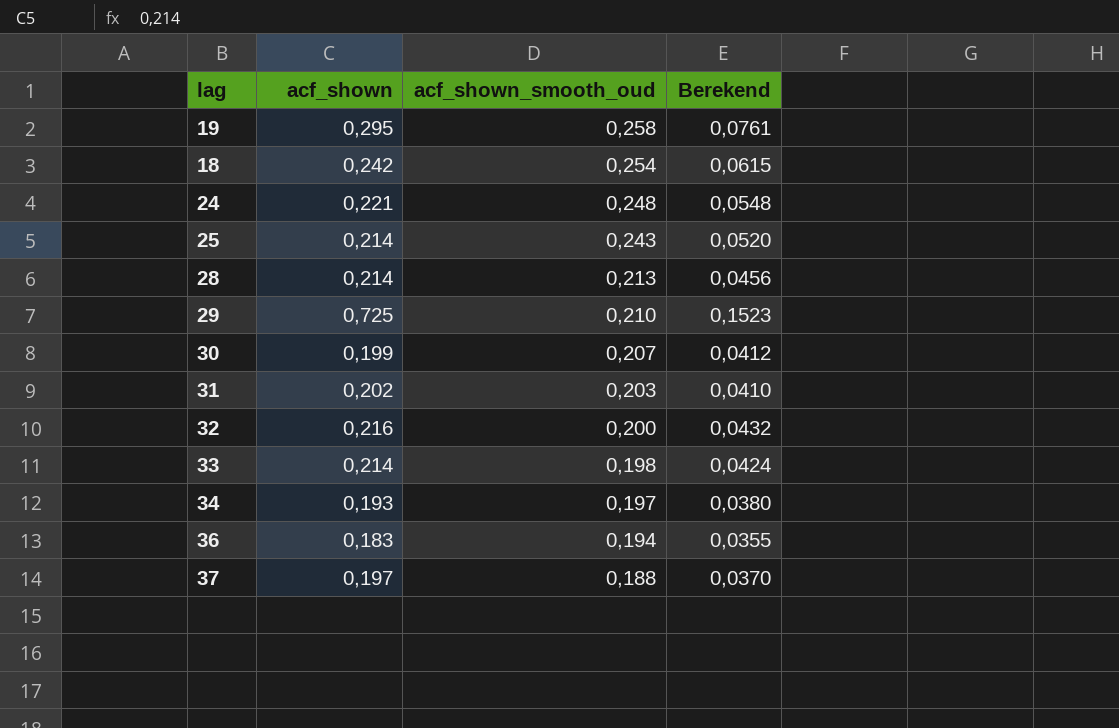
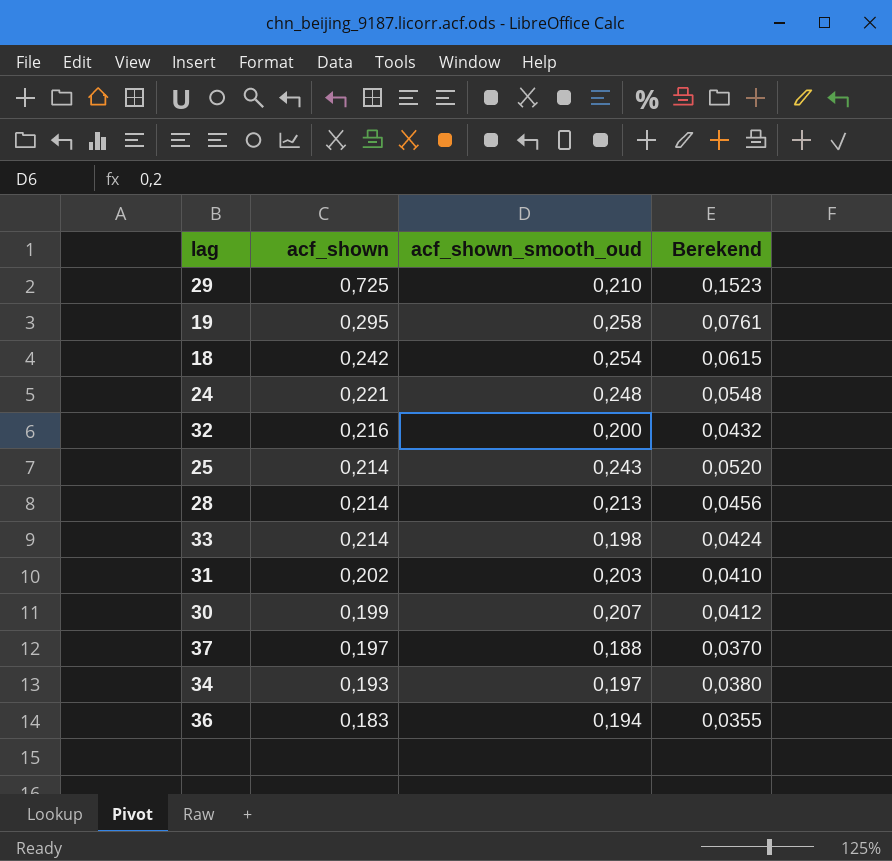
row order: acf_shown_smooth_oud descending -> acf_shown descending

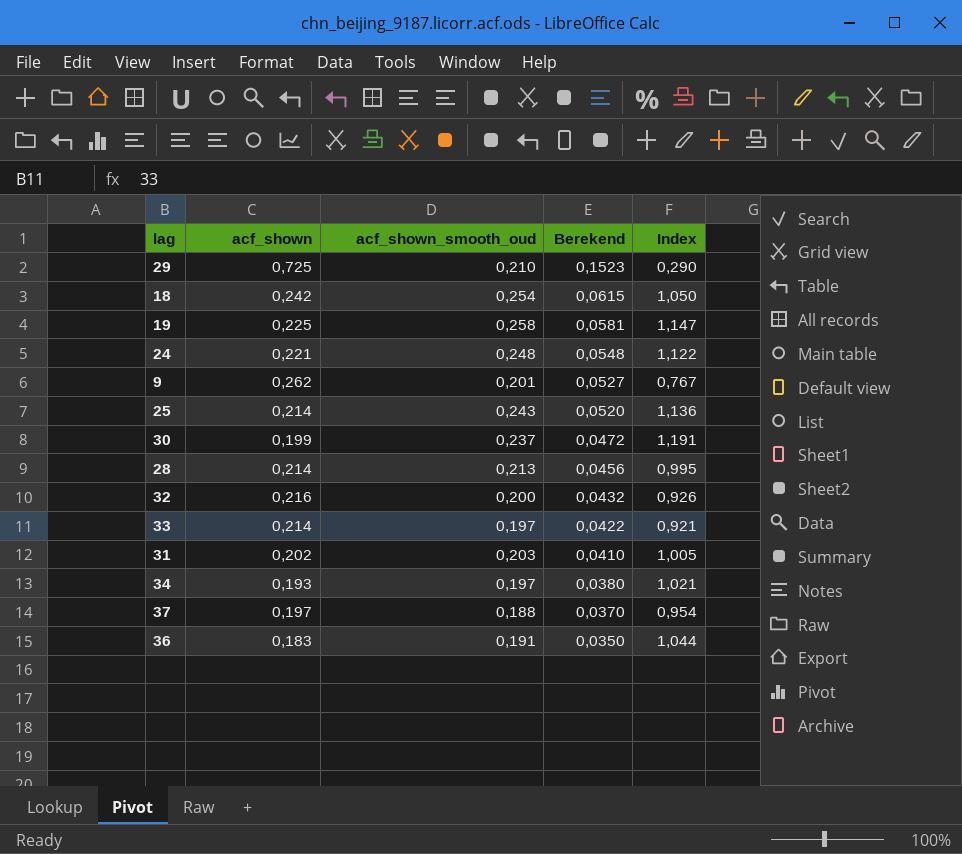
row order: acf_shown descending -> Berekend descending
column Index | formula: none -> [acf_shown_smooth_oud] / [acf_shown]
19 | acf_shown: 0,295 -> 0,225
19 | Berekend: 0,0761 -> 0,0581
row 9: none -> 0,262 | 0,201 | 0,0527 | 0,767
30 | acf_shown_smooth_oud: 0,207 -> 0,237
30 | Berekend: 0,0412 -> 0,0472
33 | acf_shown_smooth_oud: 0,198 -> 0,197
33 | Berekend: 0,0424 -> 0,0422
36 | acf_shown_smooth_oud: 0,194 -> 0,191
36 | Berekend: 0,0355 -> 0,0350

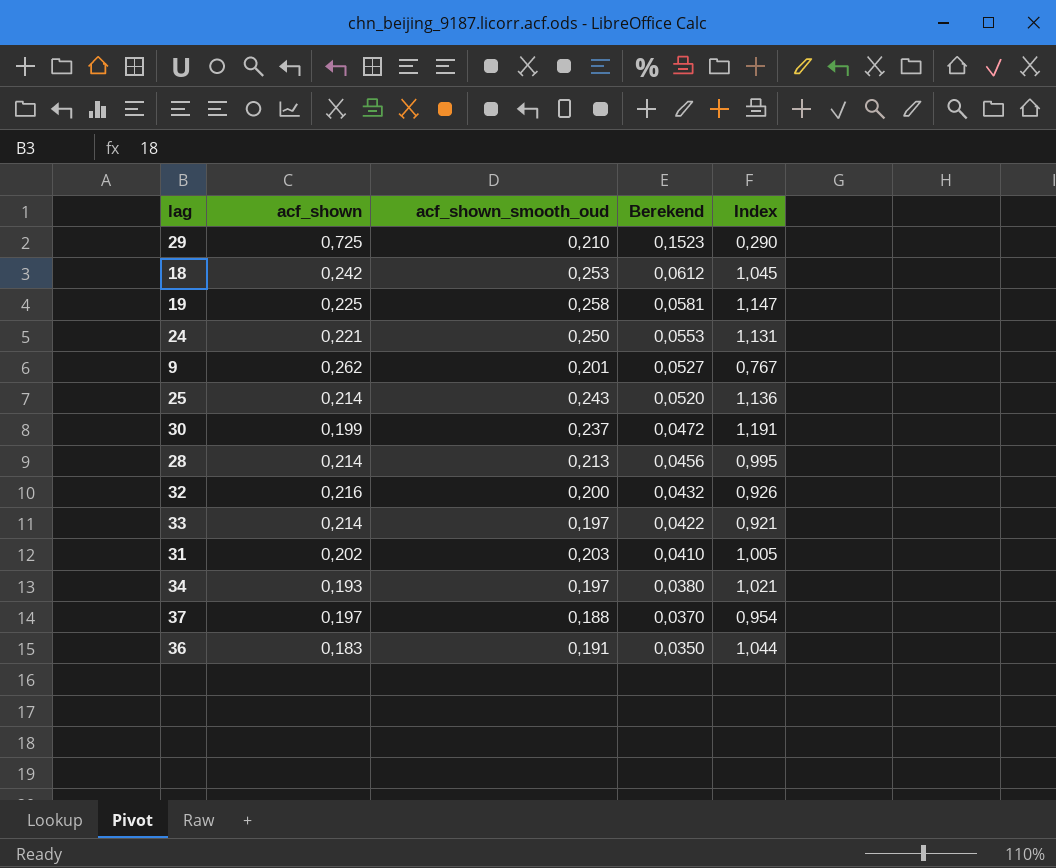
18 | acf_shown_smooth_oud: 0,254 -> 0,253
18 | Berekend: 0,0615 -> 0,0612
18 | Index: 1,050 -> 1,045
24 | acf_shown_smooth_oud: 0,248 -> 0,250
24 | Berekend: 0,0548 -> 0,0553
24 | Index: 1,122 -> 1,131

